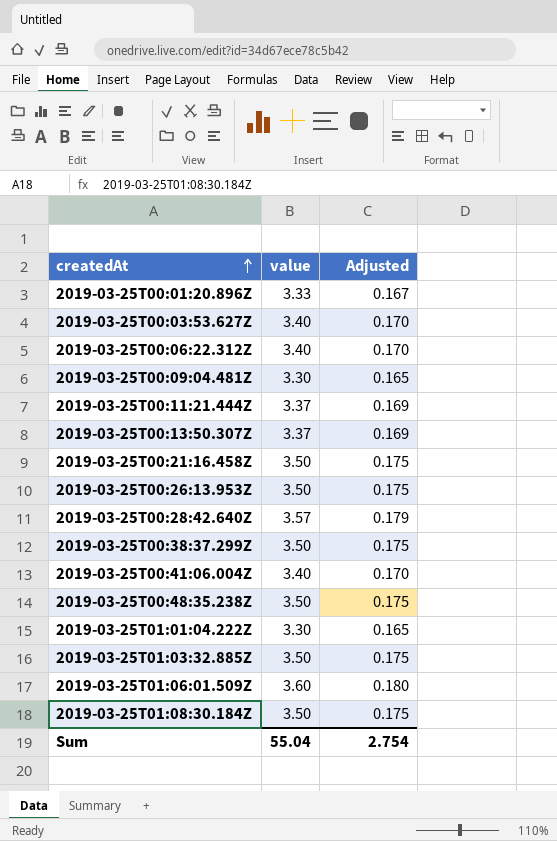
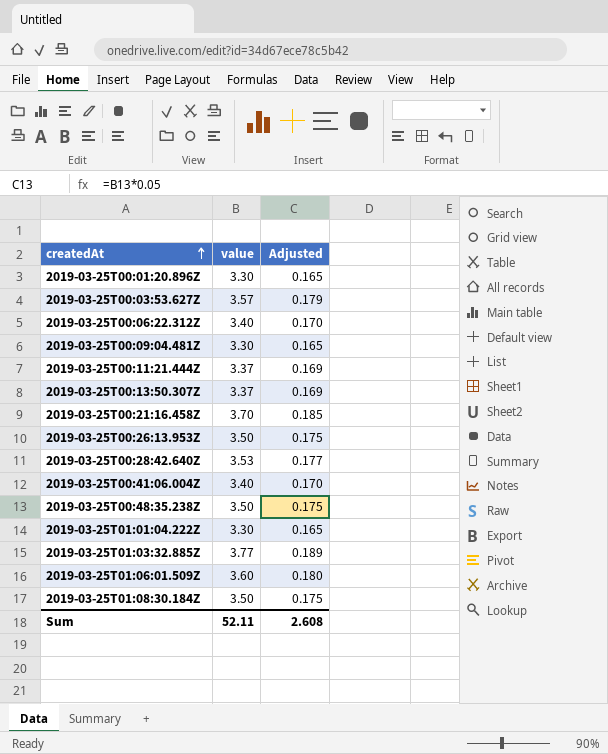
row 2019-03-25T00:38:37.299Z: 3.50 | 0.175 -> none
2019-03-25T00:01:20.896Z | value: 3.33 -> 3.30
2019-03-25T00:01:20.896Z | Adjusted: 0.167 -> 0.165
2019-03-25T00:03:53.627Z | value: 3.40 -> 3.57
2019-03-25T00:03:53.627Z | Adjusted: 0.170 -> 0.179
2019-03-25T00:21:16.458Z | value: 3.50 -> 3.70
2019-03-25T00:21:16.458Z | Adjusted: 0.175 -> 0.185
2019-03-25T00:28:42.640Z | value: 3.57 -> 3.53
2019-03-25T00:28:42.640Z | Adjusted: 0.179 -> 0.177
2019-03-25T01:03:32.885Z | value: 3.50 -> 3.77
2019-03-25T01:03:32.885Z | Adjusted: 0.175 -> 0.189
Sum | value: 55.04 -> 52.11
Sum | Adjusted: 2.754 -> 2.608

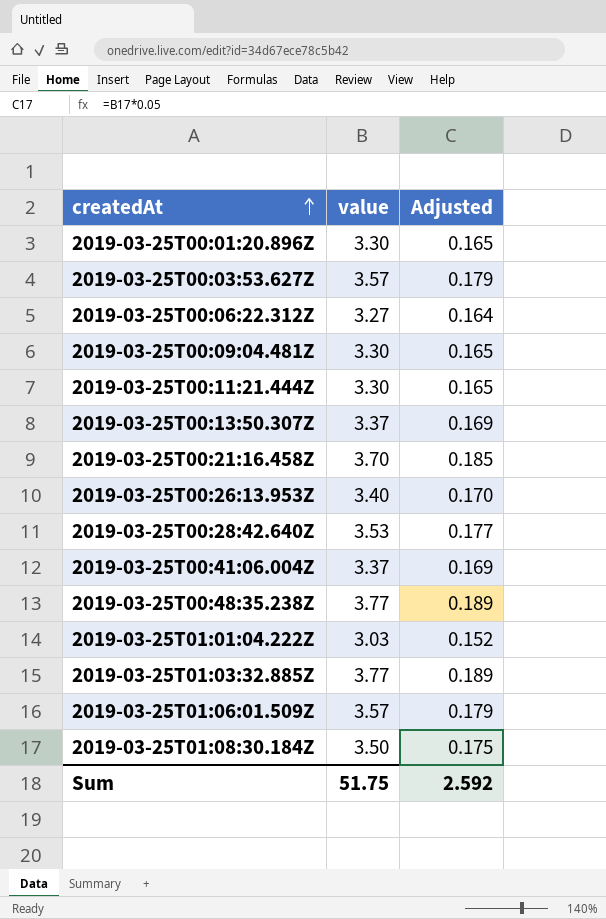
2019-03-25T00:06:22.312Z | value: 3.40 -> 3.27
2019-03-25T00:06:22.312Z | Adjusted: 0.170 -> 0.164
2019-03-25T00:11:21.444Z | value: 3.37 -> 3.30
2019-03-25T00:11:21.444Z | Adjusted: 0.169 -> 0.165
2019-03-25T00:26:13.953Z | value: 3.50 -> 3.40
2019-03-25T00:26:13.953Z | Adjusted: 0.175 -> 0.170
2019-03-25T00:41:06.004Z | value: 3.40 -> 3.37
2019-03-25T00:41:06.004Z | Adjusted: 0.170 -> 0.169
2019-03-25T00:48:35.238Z | value: 3.50 -> 3.77
2019-03-25T00:48:35.238Z | Adjusted: 0.175 -> 0.189
2019-03-25T01:01:04.222Z | value: 3.30 -> 3.03
2019-03-25T01:01:04.222Z | Adjusted: 0.165 -> 0.152
2019-03-25T01:06:01.509Z | value: 3.60 -> 3.57
2019-03-25T01:06:01.509Z | Adjusted: 0.180 -> 0.179
Sum | value: 52.11 -> 51.75
Sum | Adjusted: 2.608 -> 2.592

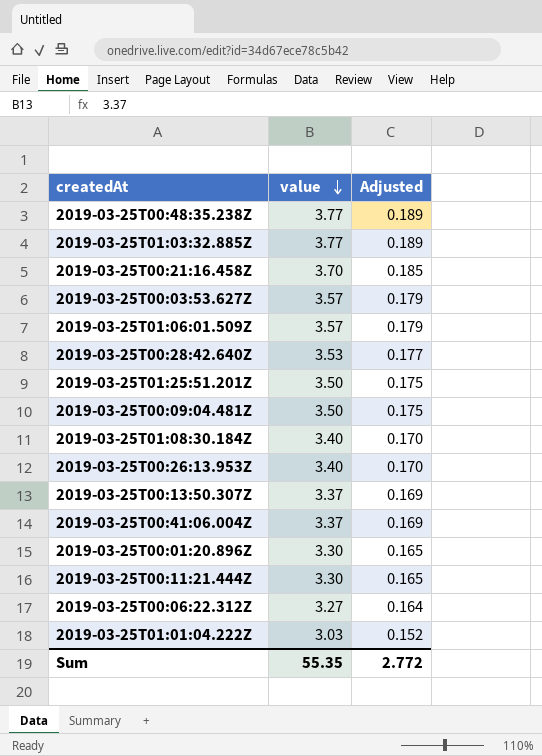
row order: createdAt ascending -> value descending
row 2019-03-25T01:25:51.201Z: none -> 3.50 | 0.175
2019-03-25T00:09:04.481Z | value: 3.30 -> 3.50
2019-03-25T00:09:04.481Z | Adjusted: 0.165 -> 0.175
2019-03-25T01:08:30.184Z | value: 3.50 -> 3.40
2019-03-25T01:08:30.184Z | Adjusted: 0.175 -> 0.170
Sum | value: 51.75 -> 55.35
Sum | Adjusted: 2.592 -> 2.772

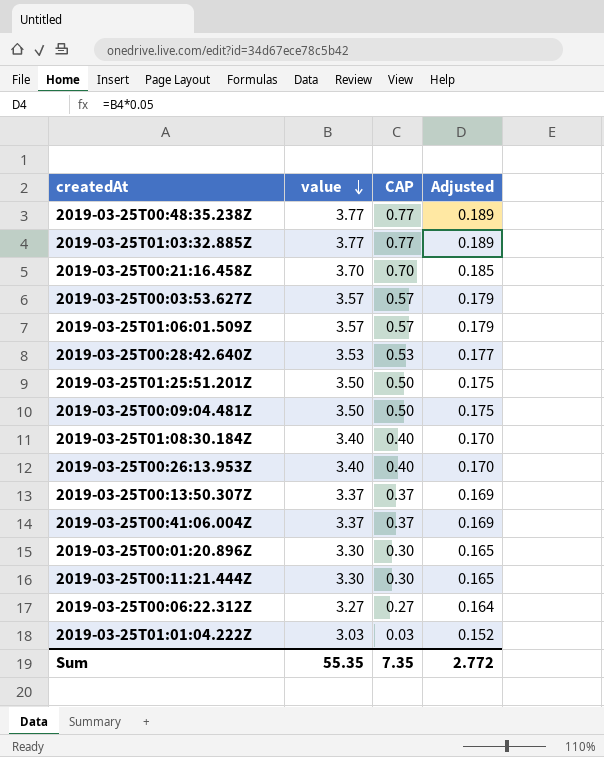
column CAP | formula: none -> [value] - 3

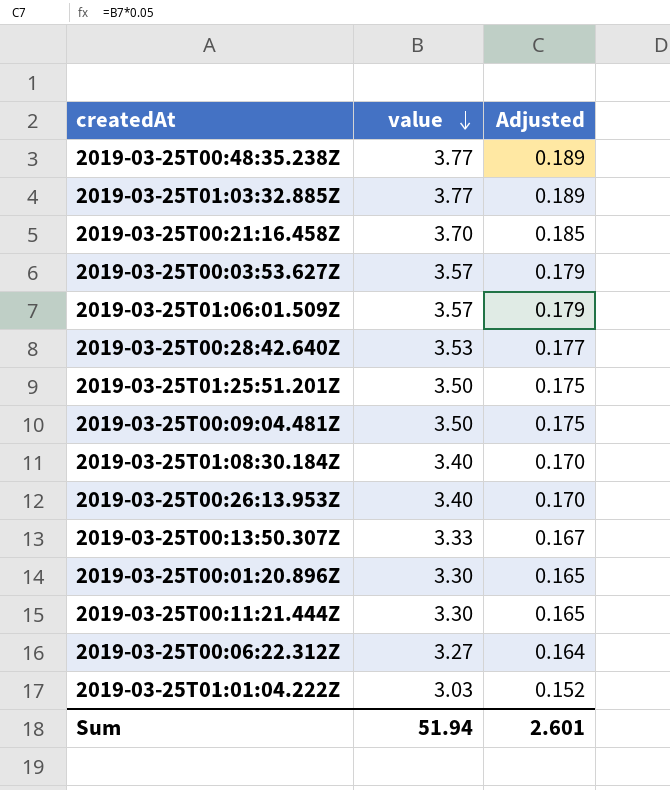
column CAP | formula: [value] - 3 -> none
row 2019-03-25T00:41:06.004Z: 3.37 | 0.37 | 0.169 -> none
2019-03-25T00:13:50.307Z | value: 3.37 -> 3.33
2019-03-25T00:13:50.307Z | Adjusted: 0.169 -> 0.167
Sum | value: 55.35 -> 51.94
Sum | Adjusted: 2.772 -> 2.601

